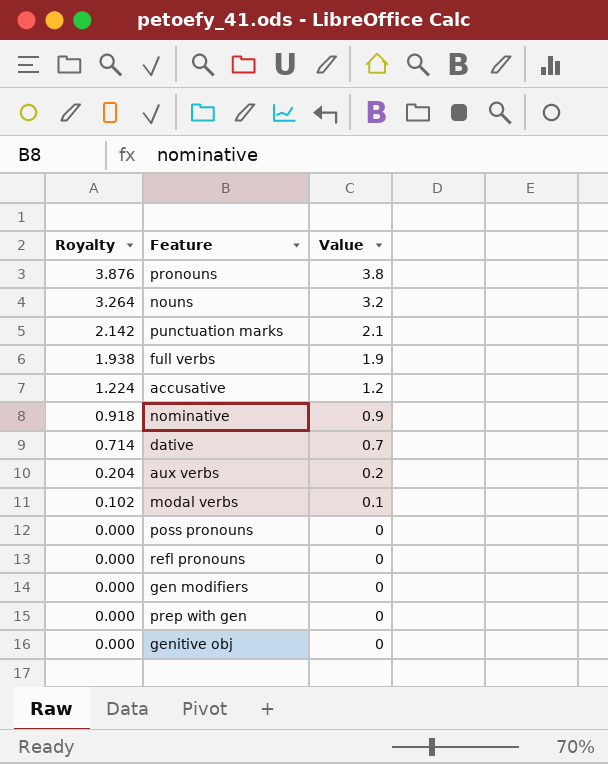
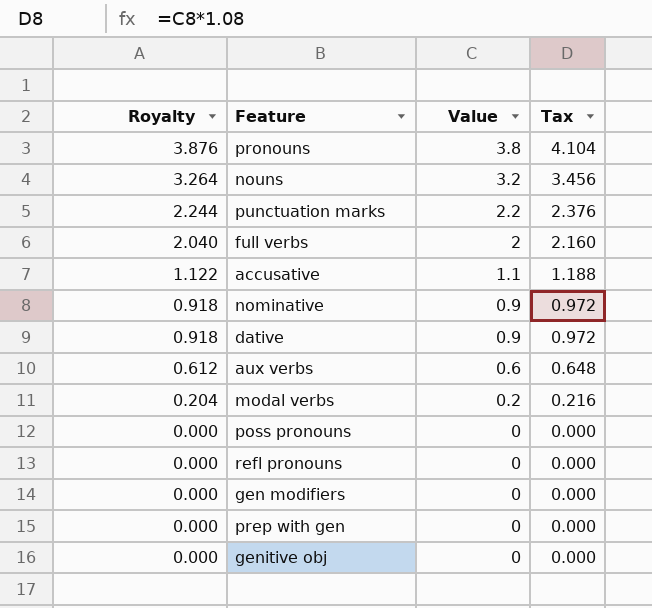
column Tax | formula: none -> [Value] * 1.08
punctuation marks | Royalty: 2.142 -> 2.244
punctuation marks | Value: 2.1 -> 2.2
full verbs | Royalty: 1.938 -> 2.040
full verbs | Value: 1.9 -> 2
accusative | Royalty: 1.224 -> 1.122
accusative | Value: 1.2 -> 1.1
dative | Royalty: 0.714 -> 0.918
dative | Value: 0.7 -> 0.9
aux verbs | Royalty: 0.204 -> 0.612
aux verbs | Value: 0.2 -> 0.6
modal verbs | Royalty: 0.102 -> 0.204
modal verbs | Value: 0.1 -> 0.2

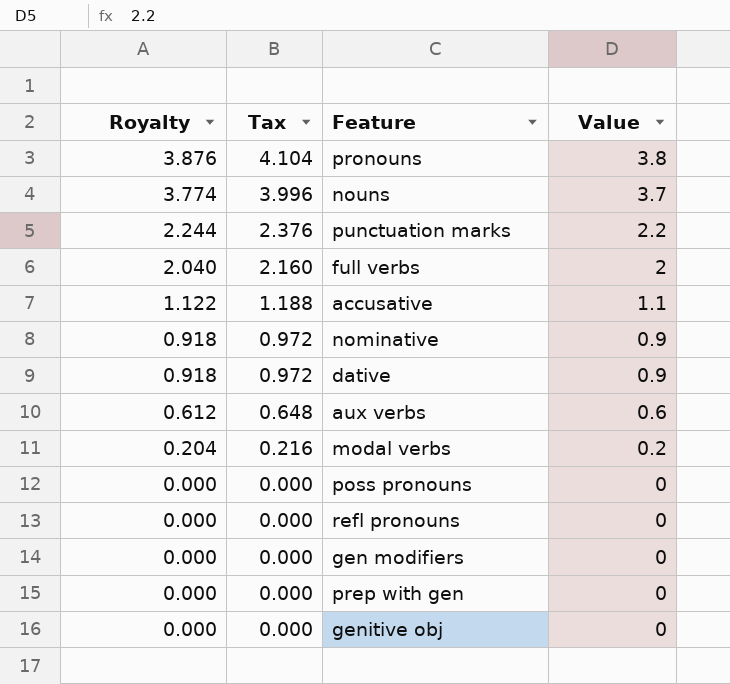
column Tax | position: 4 -> 2
nouns | Royalty: 3.264 -> 3.774
nouns | Tax: 3.456 -> 3.996
nouns | Value: 3.2 -> 3.7

